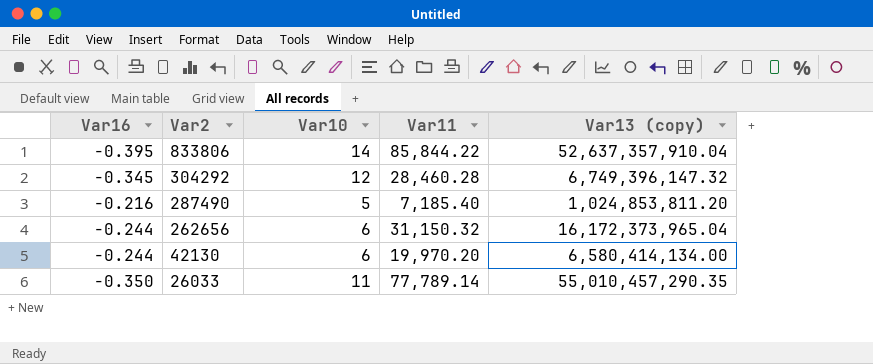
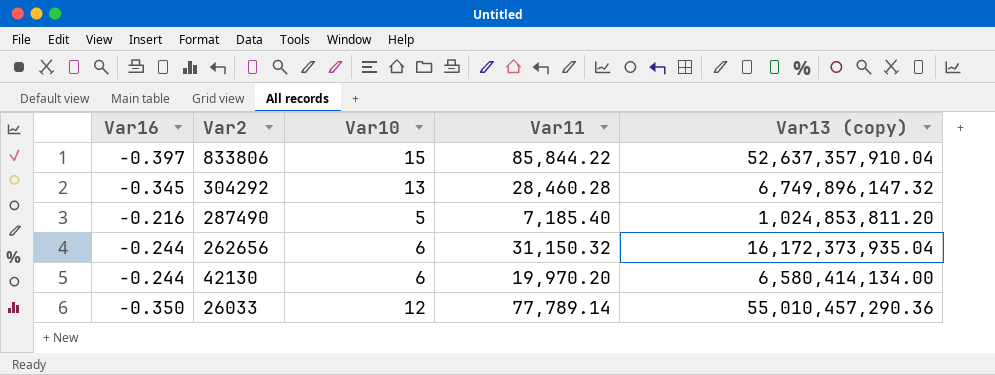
833806 | Var16: -0.395 -> -0.397
833806 | Var10: 14 -> 15
304292 | Var10: 12 -> 13
304292 | Var13 (copy): 6,749,396,147.32 -> 6,749,896,147.32
262656 | Var13 (copy): 16,172,373,965.04 -> 16,172,373,935.04
26033 | Var10: 11 -> 12
26033 | Var13 (copy): 55,010,457,290.35 -> 55,010,457,290.36

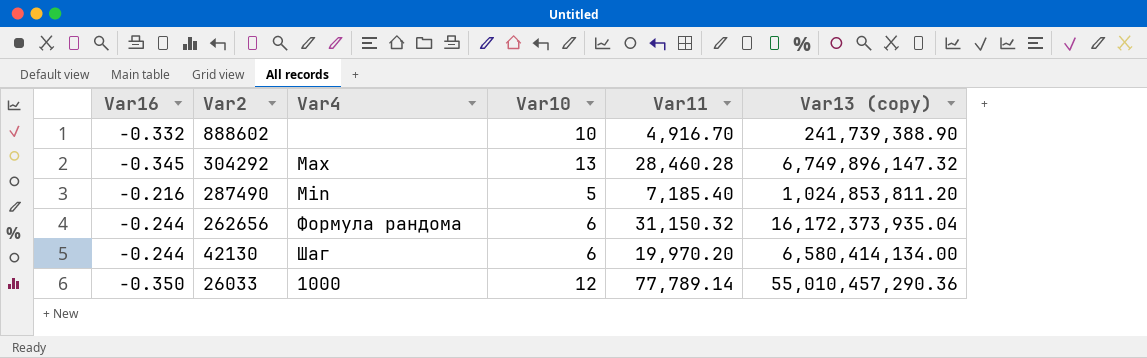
column Var4 | position: none -> 3
row 833806: -0.397 | 15 | 85,844.22 | 52,637,357,910.04 -> none
row 888602: none -> -0.332 | none | 10 | 4,916.70 | 241,739,388.90

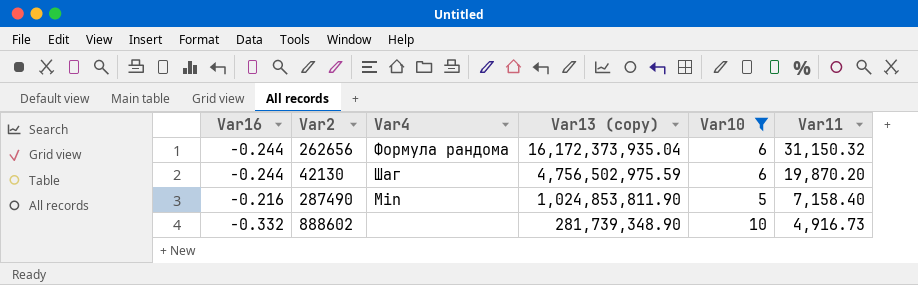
filter: none -> Var10 <= 10
row order: Var2 descending -> Var13 (copy) descending
column Var13 (copy) | position: 6 -> 4
42130 | Var13 (copy): 6,580,414,134.00 -> 4,756,502,975.59
42130 | Var11: 19,970.20 -> 19,870.20
287490 | Var13 (copy): 1,024,853,811.20 -> 1,024,853,811.90
287490 | Var11: 7,185.40 -> 7,158.40
888602 | Var13 (copy): 241,739,388.90 -> 281,739,348.90
888602 | Var11: 4,916.70 -> 4,916.73

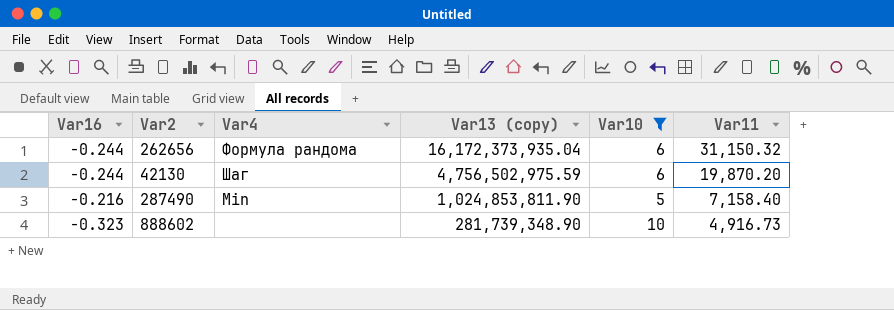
888602 | Var16: -0.332 -> -0.323

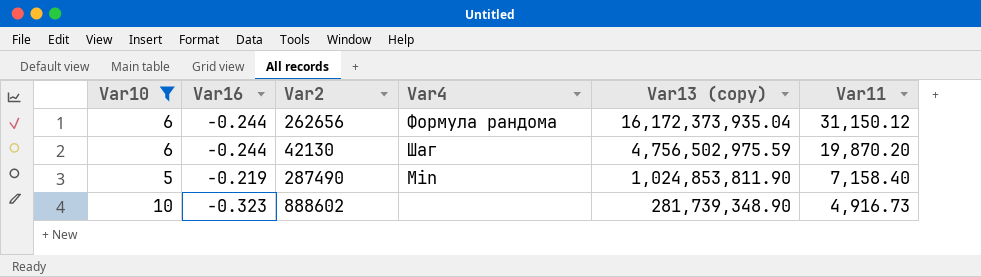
column Var10 | position: 5 -> 1
262656 | Var11: 31,150.32 -> 31,150.12
287490 | Var16: -0.216 -> -0.219

